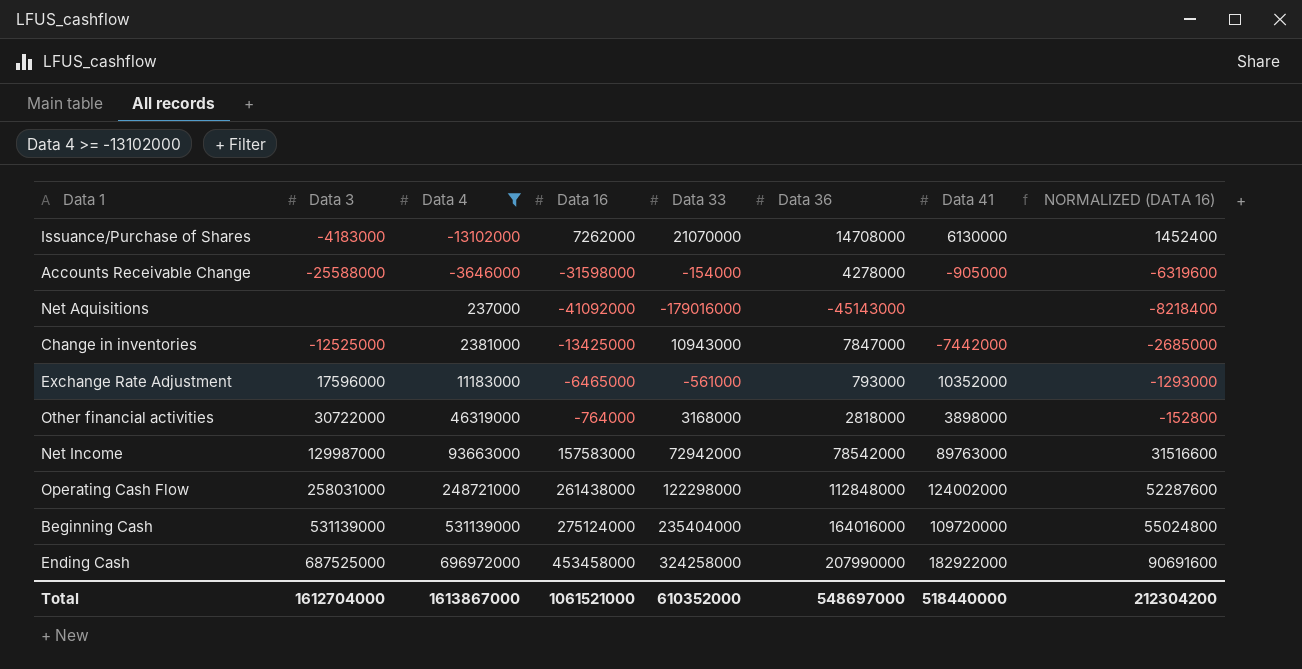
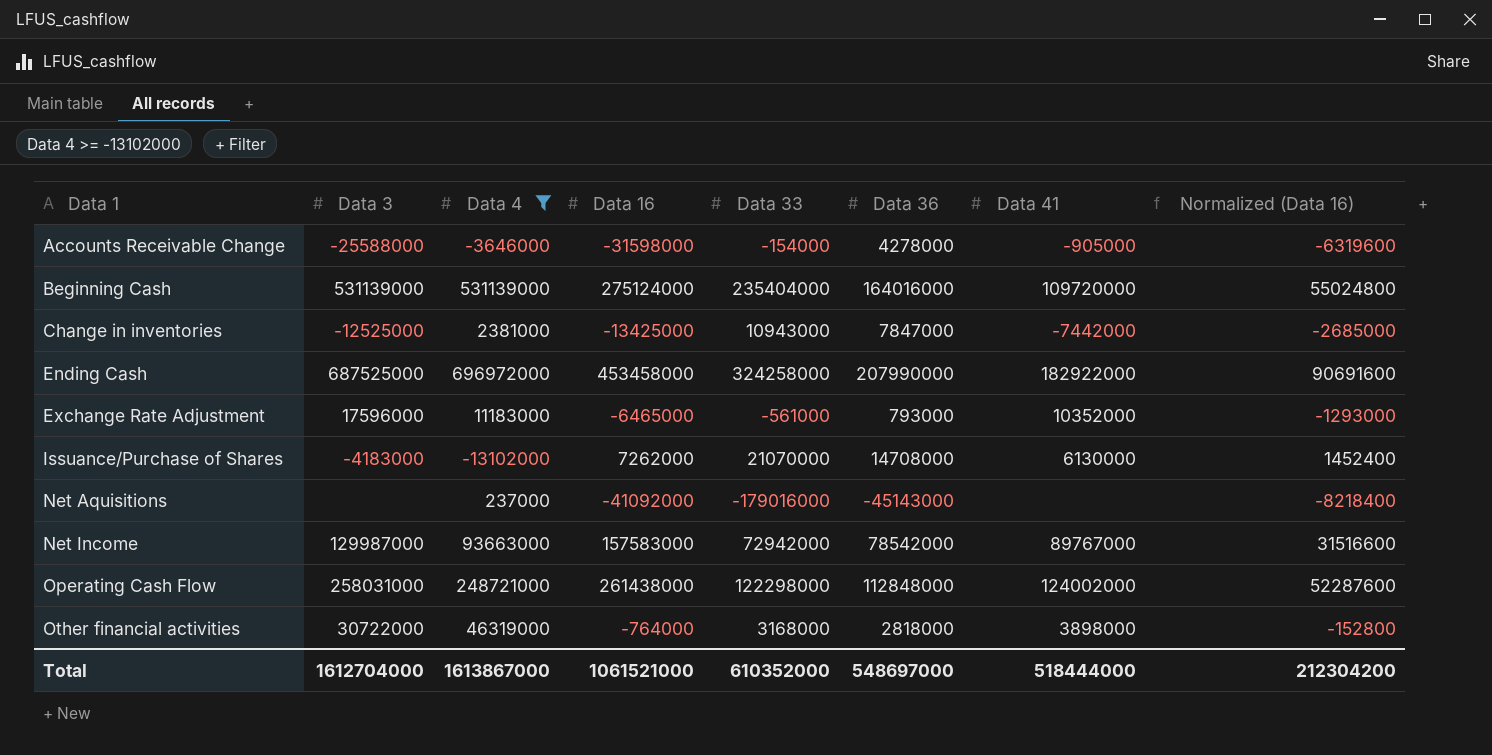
row order: Data 4 ascending -> Data 1 ascending
column name: NORMALIZED (DATA 16) -> Normalized (Data 16)
Net Income | Data 41: 89763000 -> 89767000
Total | Data 41: 518440000 -> 518444000

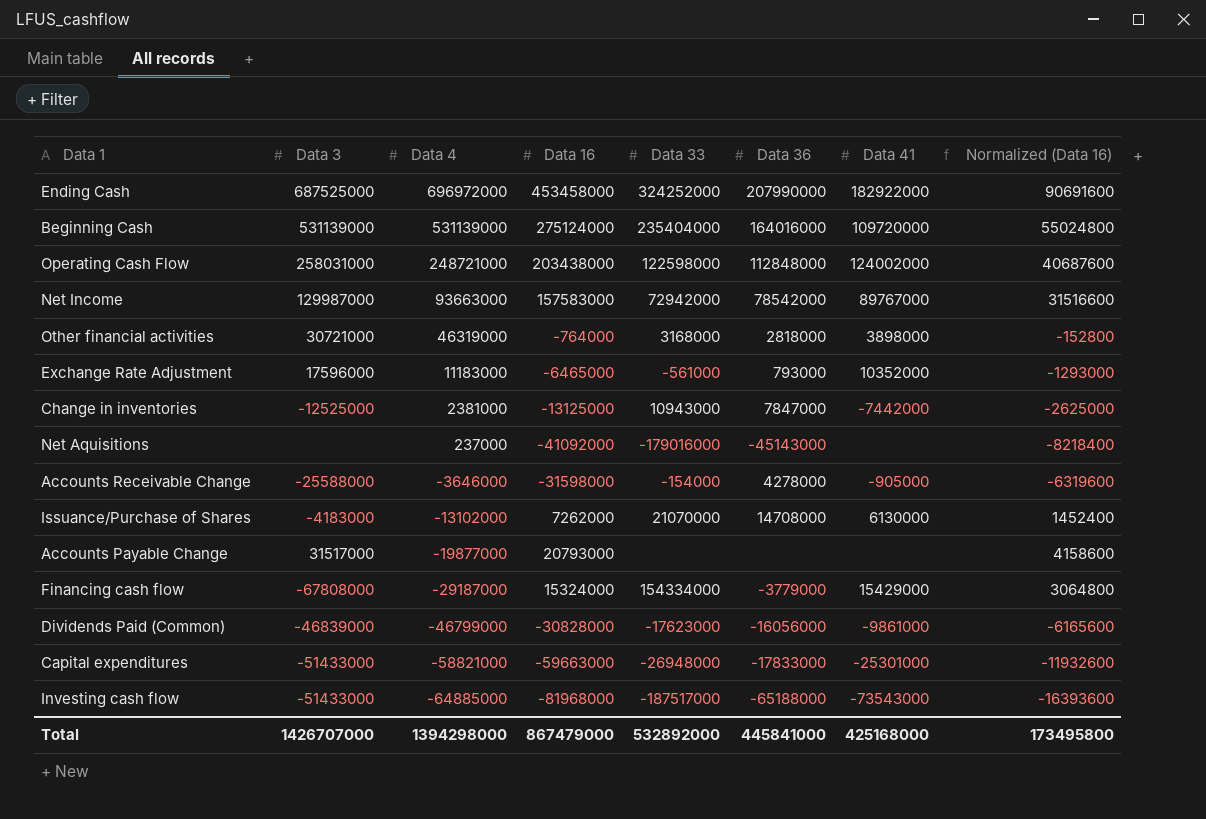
filter: Data 4 >= -13102000 -> none
row order: Data 1 ascending -> Data 4 descending
Ending Cash | Data 33: 324258000 -> 324252000
Operating Cash Flow | Data 16: 261438000 -> 203438000
Operating Cash Flow | Data 33: 122298000 -> 122598000
Operating Cash Flow | Normalized (Data 16): 52287600 -> 40687600
Other financial activities | Data 3: 30722000 -> 30721000
Change in inventories | Data 16: -13425000 -> -13125000
Change in inventories | Normalized (Data 16): -2685000 -> -2625000
Total | Data 3: 1612704000 -> 1426707000
Total | Data 4: 1613867000 -> 1394298000
Total | Data 16: 1061521000 -> 867479000
Total | Data 33: 610352000 -> 532892000
Total | Data 36: 548697000 -> 445841000
Total | Data 41: 518444000 -> 425168000
Total | Normalized (Data 16): 212304200 -> 173495800

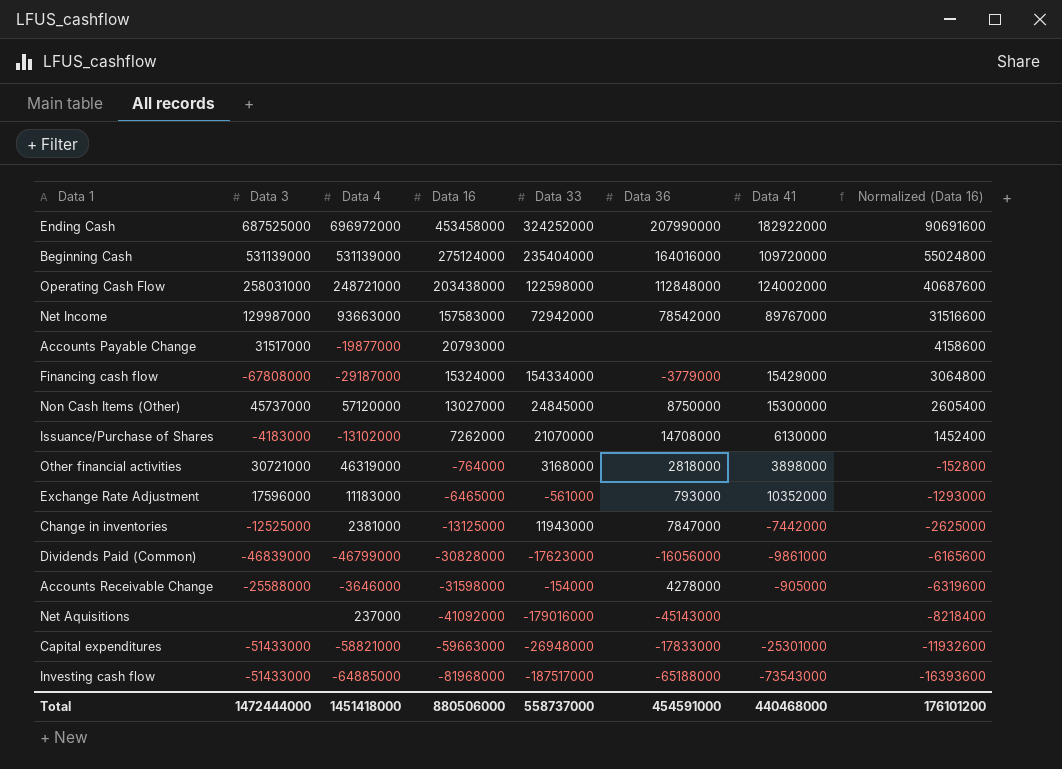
row order: Data 4 descending -> Data 16 descending
row Non Cash Items (Other): none -> 45737000 | 57120000 | 13027000 | 24845000 | 8750000 | 15300000 | 2605400
Change in inventories | Data 33: 10943000 -> 11943000
Total | Data 3: 1426707000 -> 1472444000
Total | Data 4: 1394298000 -> 1451418000
Total | Data 16: 867479000 -> 880506000
Total | Data 33: 532892000 -> 558737000
Total | Data 36: 445841000 -> 454591000
Total | Data 41: 425168000 -> 440468000
Total | Normalized (Data 16): 173495800 -> 176101200

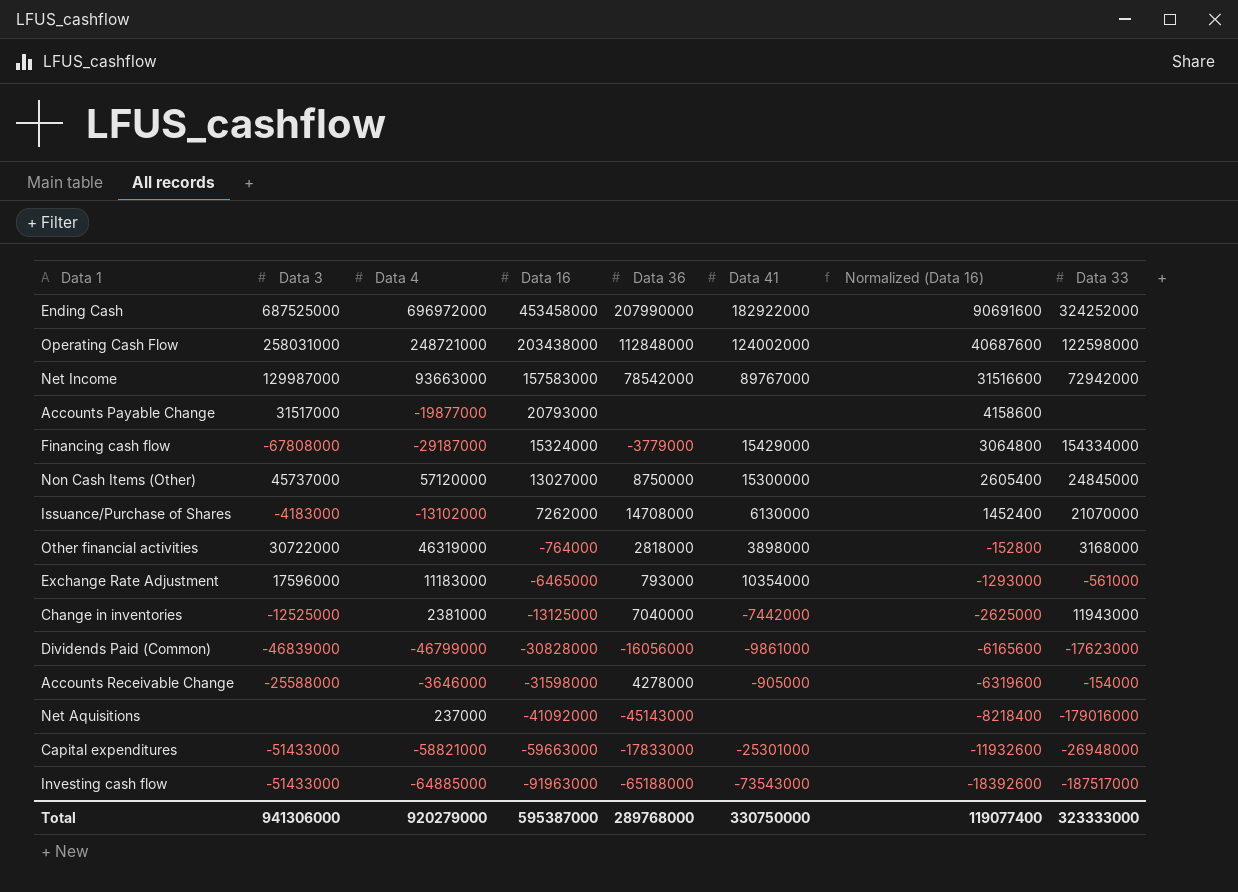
column Data 33 | position: 5 -> 8
row Beginning Cash: 531139000 | 531139000 | 275124000 | 235404000 | 164016000 | 109720000 | 55024800 -> none
Other financial activities | Data 3: 30721000 -> 30722000
Exchange Rate Adjustment | Data 41: 10352000 -> 10354000
Change in inventories | Data 36: 7847000 -> 7040000
Investing cash flow | Data 16: -81968000 -> -91963000
Investing cash flow | Normalized (Data 16): -16393600 -> -18392600
Total | Data 3: 1472444000 -> 941306000
Total | Data 4: 1451418000 -> 920279000
Total | Data 16: 880506000 -> 595387000
Total | Data 36: 454591000 -> 289768000
Total | Data 41: 440468000 -> 330750000
Total | Normalized (Data 16): 176101200 -> 119077400
Total | Data 33: 558737000 -> 323333000

